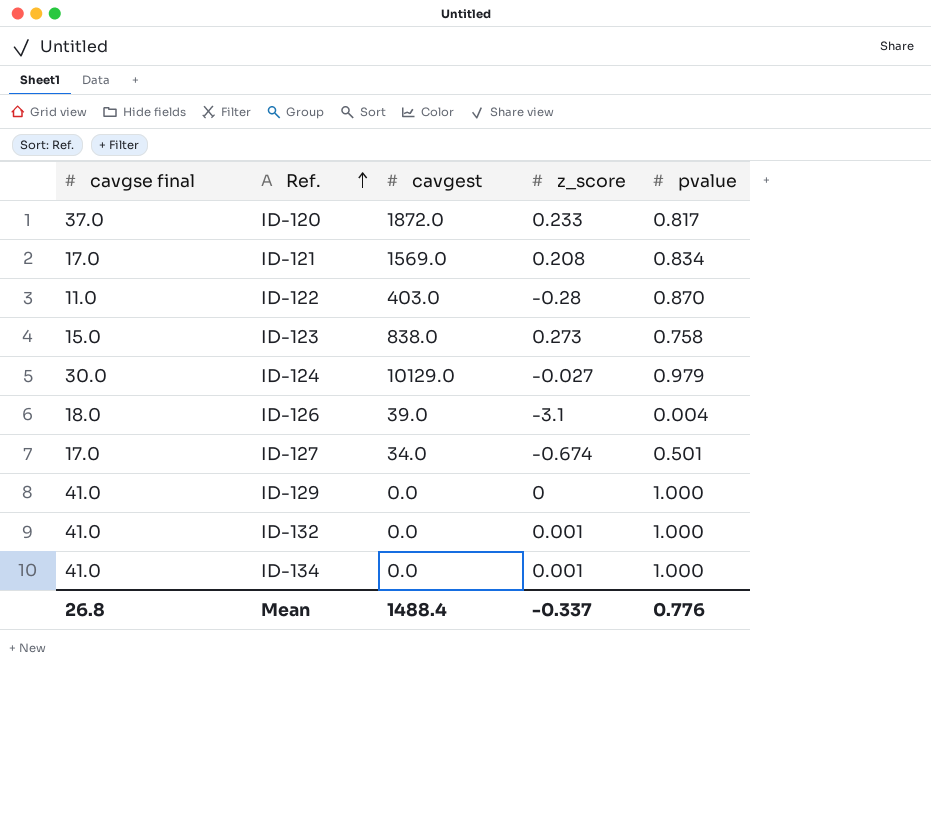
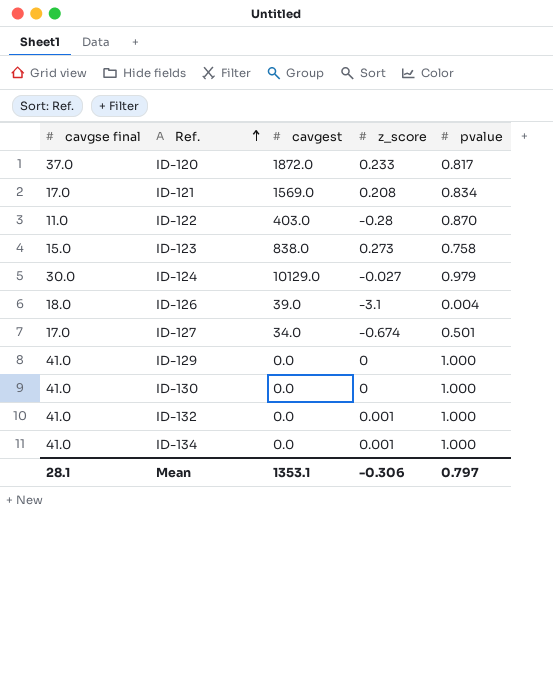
row ID-130: none -> 41.0 | 0.0 | 0 | 1.000
Mean | cavgse final: 26.8 -> 28.1
Mean | cavgest: 1488.4 -> 1353.1
Mean | z_score: -0.337 -> -0.306
Mean | pvalue: 0.776 -> 0.797

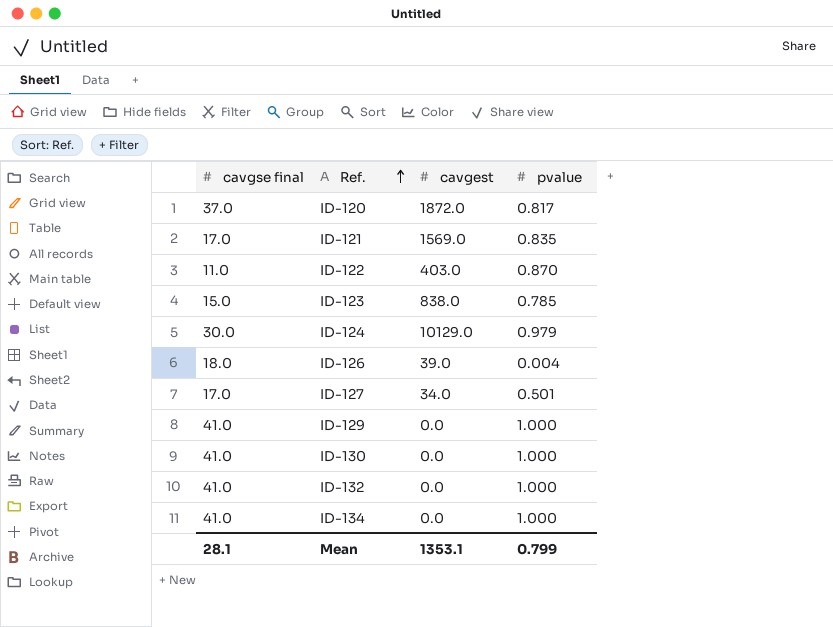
column z_score | position: 4 -> none
ID-121 | pvalue: 0.834 -> 0.835
ID-123 | pvalue: 0.758 -> 0.785
Mean | pvalue: 0.797 -> 0.799

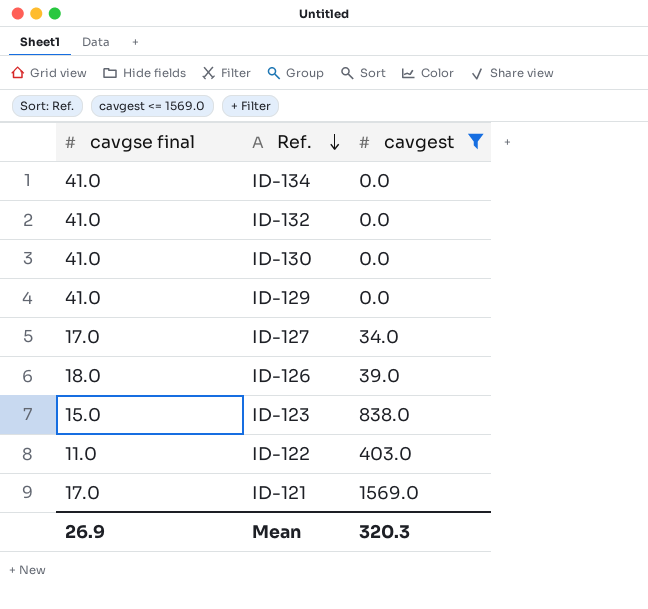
filter: none -> cavgest <= 1569.0
row order: Ref. ascending -> Ref. descending
column pvalue | position: 4 -> none
Mean | cavgse final: 28.1 -> 26.9
Mean | cavgest: 1353.1 -> 320.3

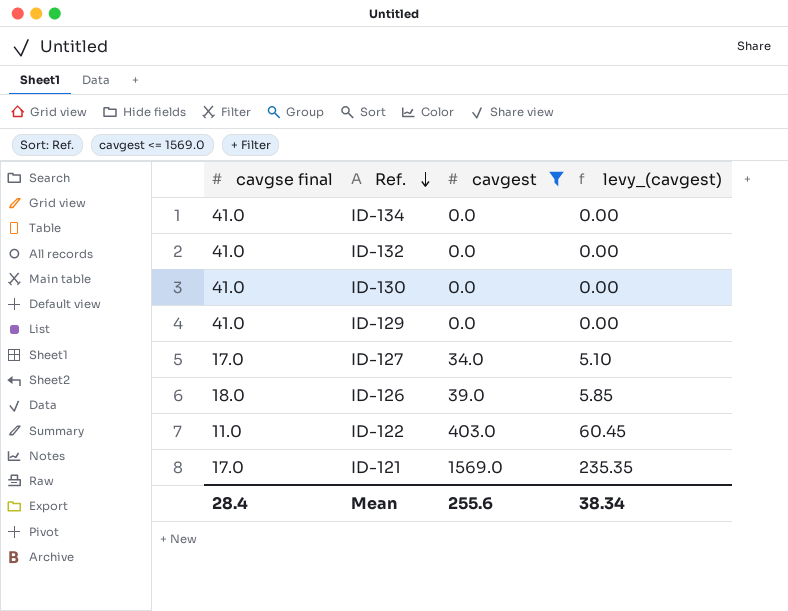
column levy_(cavgest) | formula: none -> [cavgest] * 0.15
row ID-123: 15.0 | 838.0 -> none
Mean | cavgse final: 26.9 -> 28.4
Mean | cavgest: 320.3 -> 255.6

